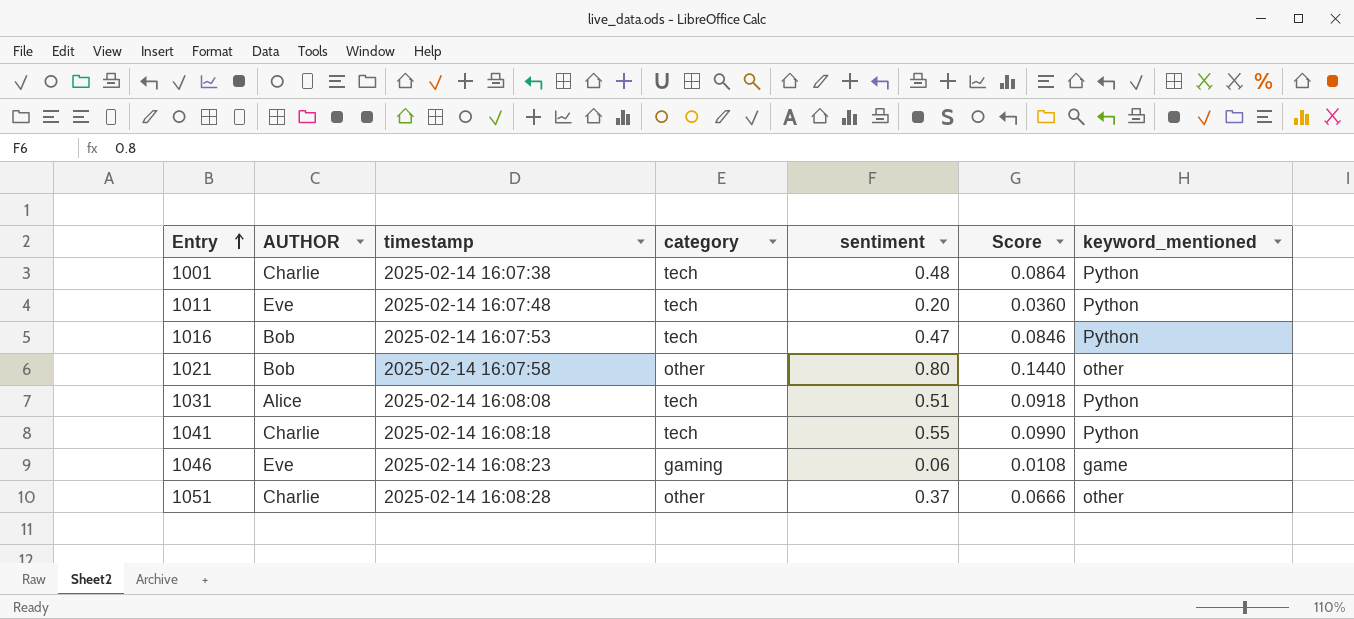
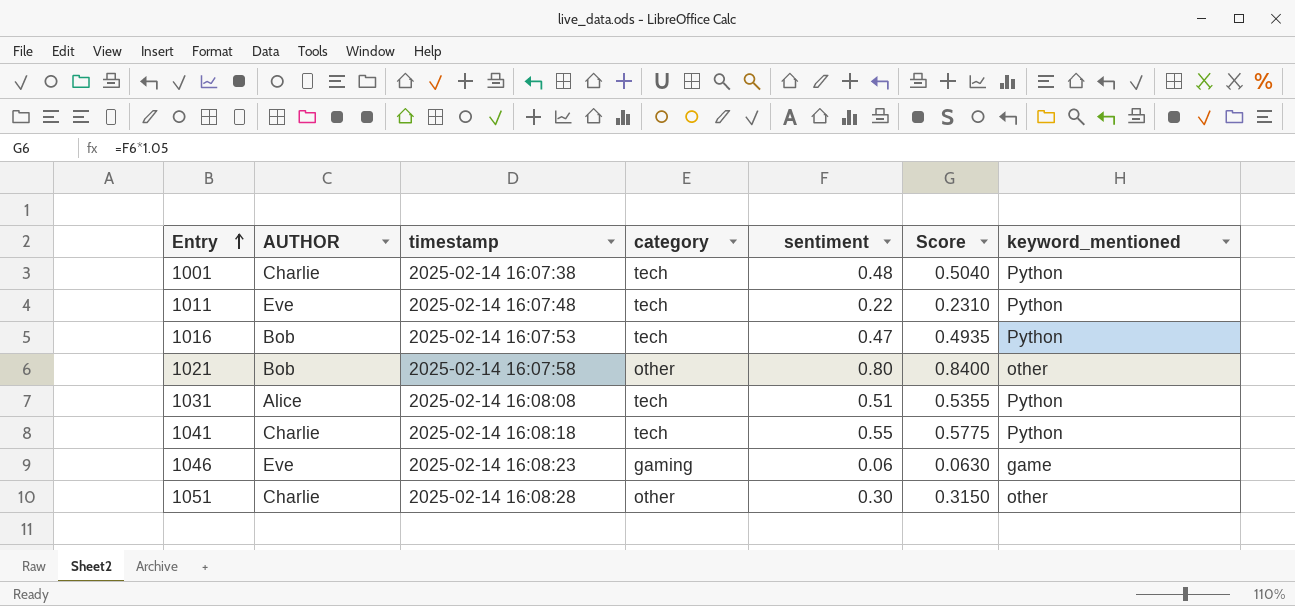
column Score | formula: [sentiment] * 0.18 -> [sentiment] * 1.05
1011 | sentiment: 0.20 -> 0.22
1051 | sentiment: 0.37 -> 0.30

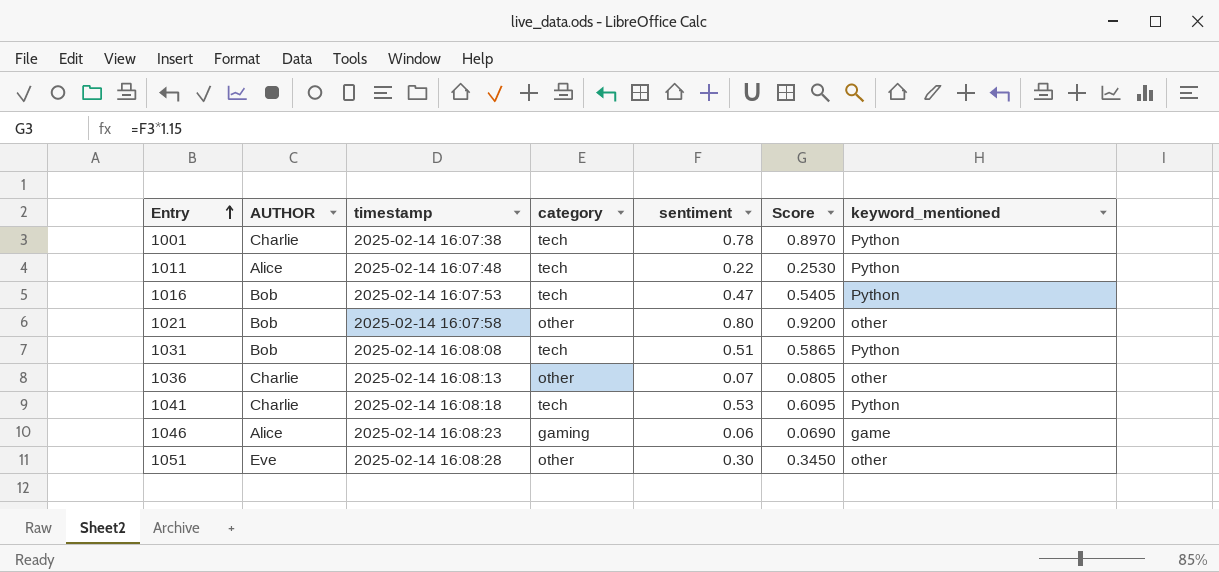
column Score | formula: [sentiment] * 1.05 -> [sentiment] * 1.15
1001 | sentiment: 0.48 -> 0.78
1011 | AUTHOR: Eve -> Alice
1031 | AUTHOR: Alice -> Bob
row 1036: none -> Charlie | 2025-02-14 16:08:13 | other | 0.07 | 0.0805 | other
1041 | sentiment: 0.55 -> 0.53
1046 | AUTHOR: Eve -> Alice
1051 | AUTHOR: Charlie -> Eve

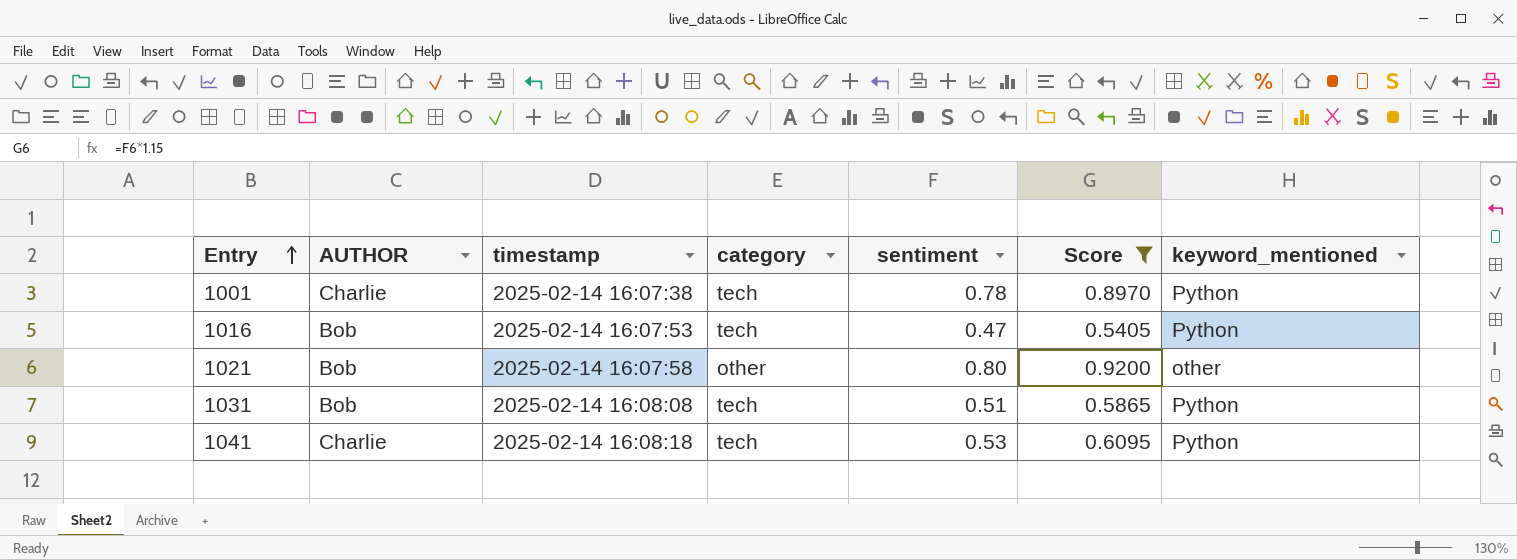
filter: none -> Score >= 0.5405

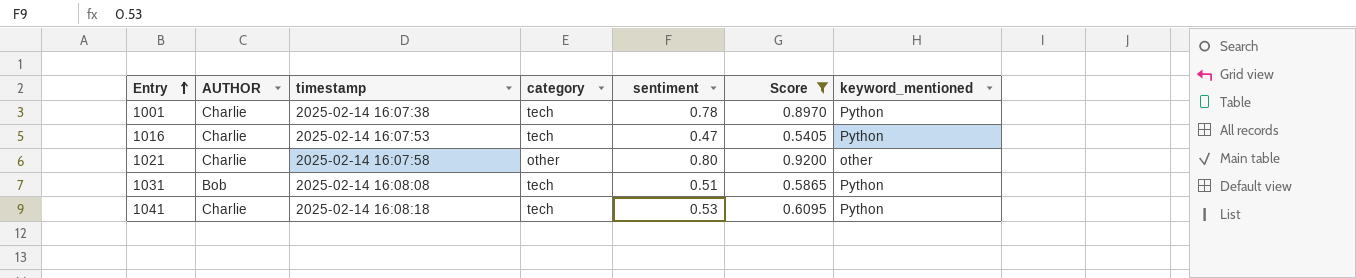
1016 | AUTHOR: Bob -> Charlie
1021 | AUTHOR: Bob -> Charlie

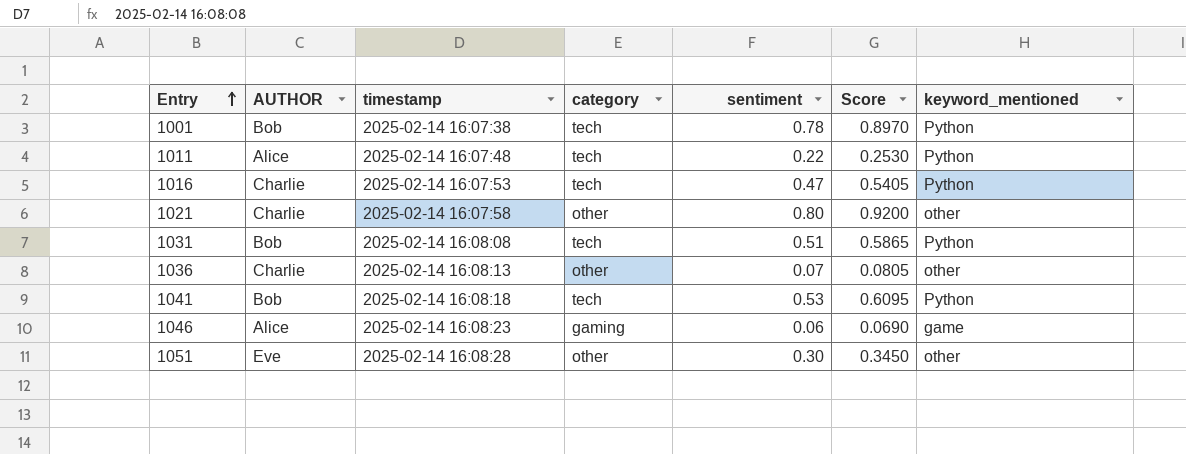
filter: Score >= 0.5405 -> none
1001 | AUTHOR: Charlie -> Bob
1041 | AUTHOR: Charlie -> Bob

